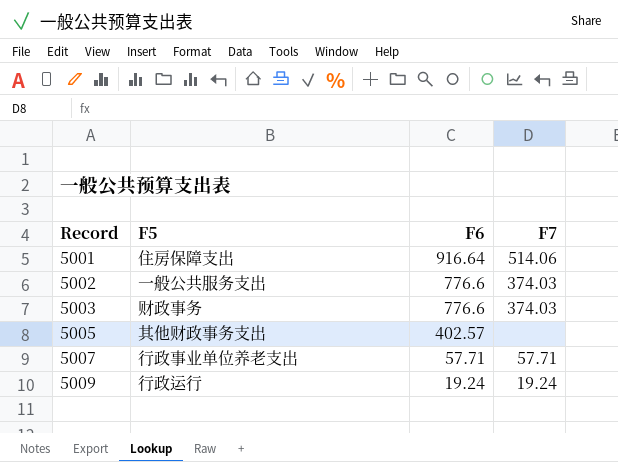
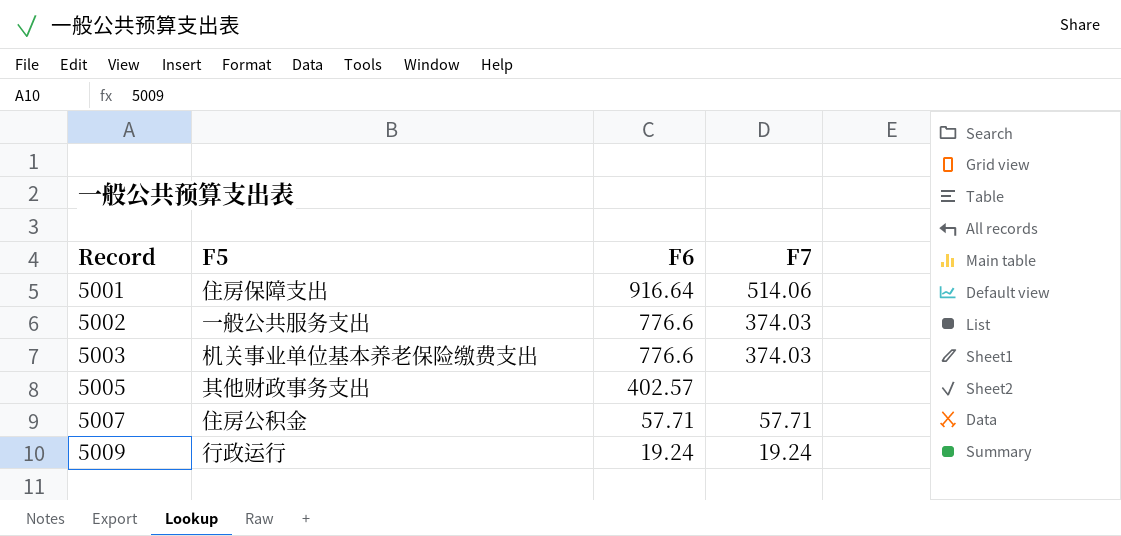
5003 | F5: 财政事务 -> 机关事业单位基本养老保险缴费支出
5007 | F5: 行政事业单位养老支出 -> 住房公积金

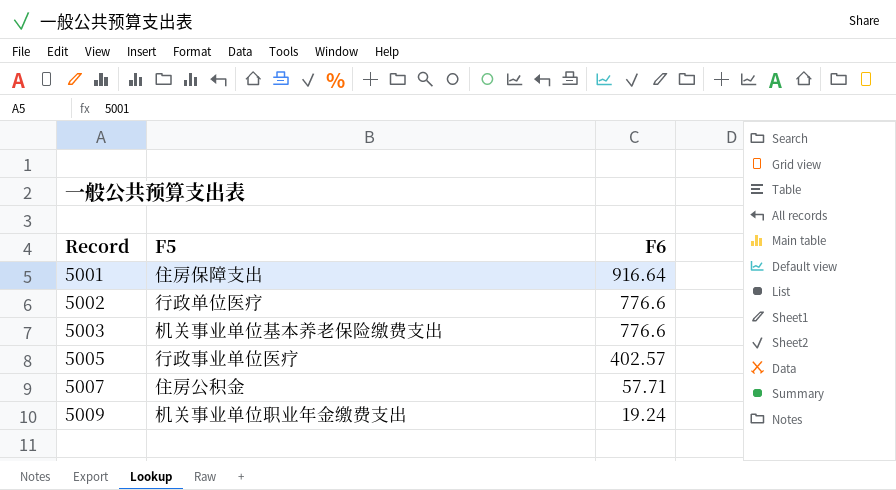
column F7 | position: 4 -> none
5002 | F5: 一般公共服务支出 -> 行政单位医疗
5005 | F5: 其他财政事务支出 -> 行政事业单位医疗
5009 | F5: 行政运行 -> 机关事业单位职业年金缴费支出

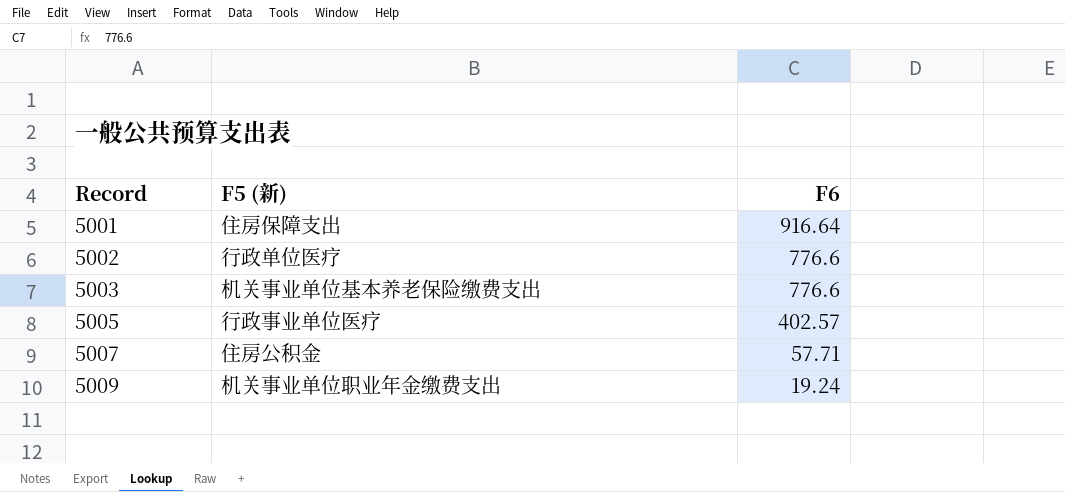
column name: F5 -> F5 (新)

